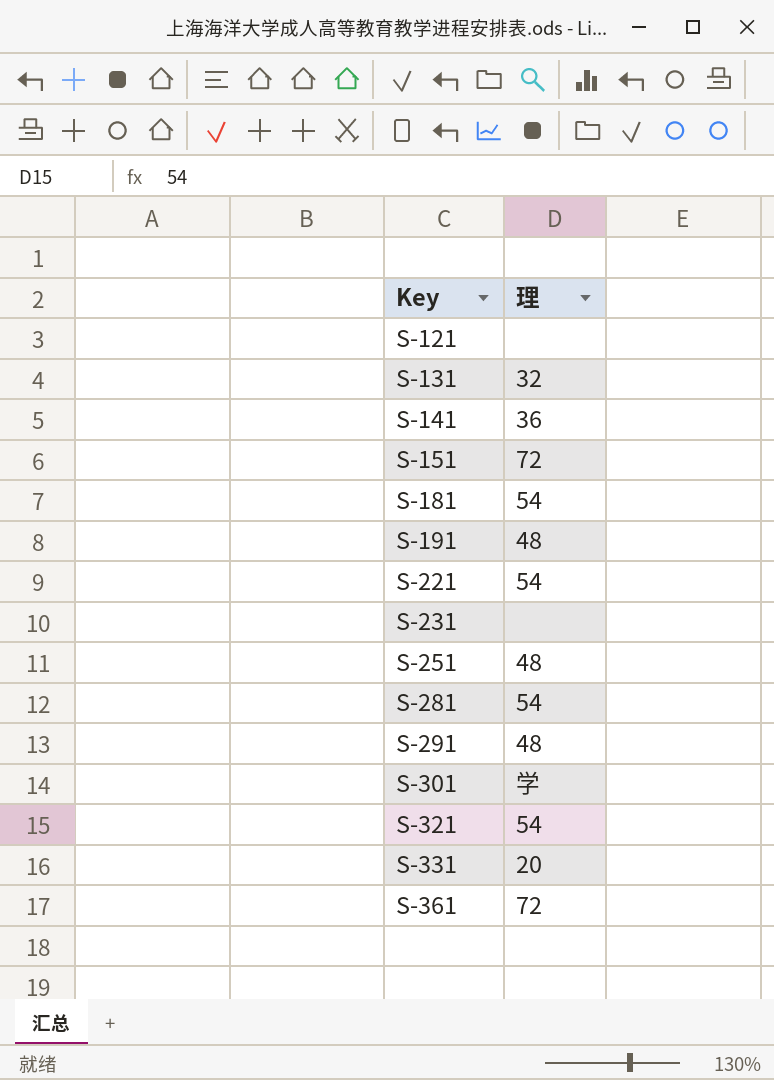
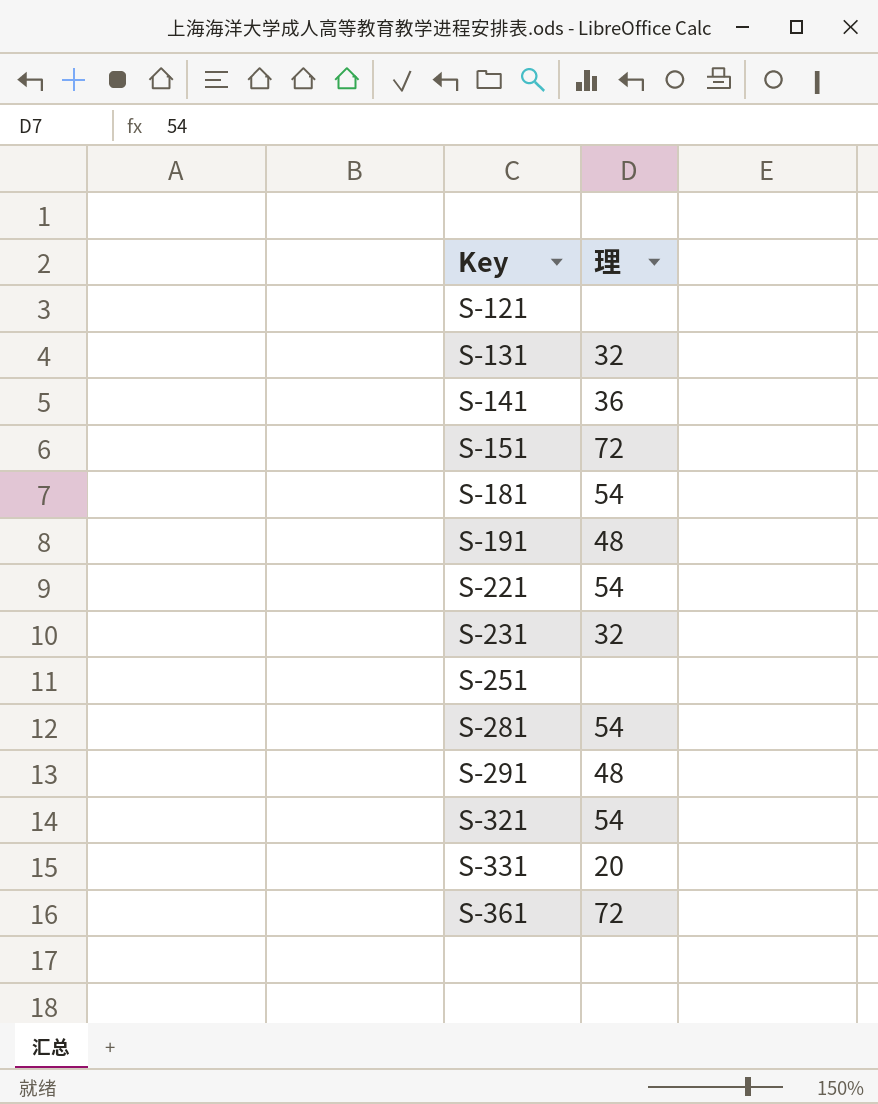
row S-301: 学 -> none
S-231 | 理: none -> 32
S-251 | 理: 48 -> none

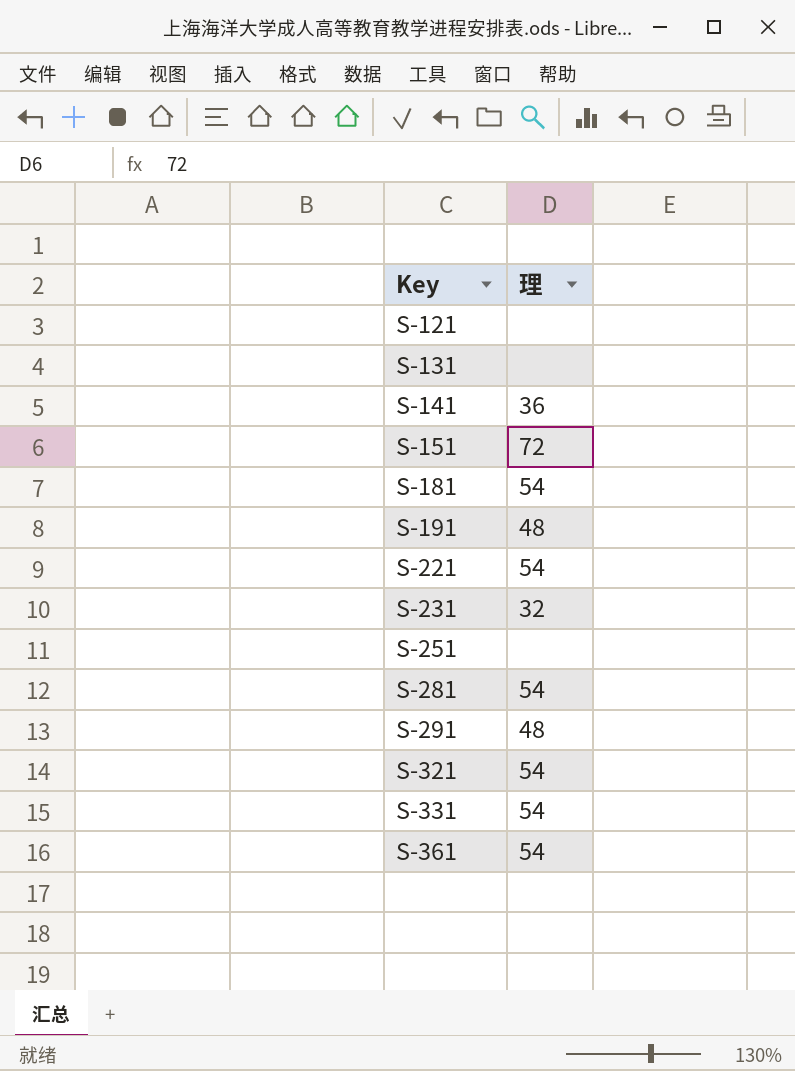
S-131 | 理: 32 -> none
S-331 | 理: 20 -> 54
S-361 | 理: 72 -> 54

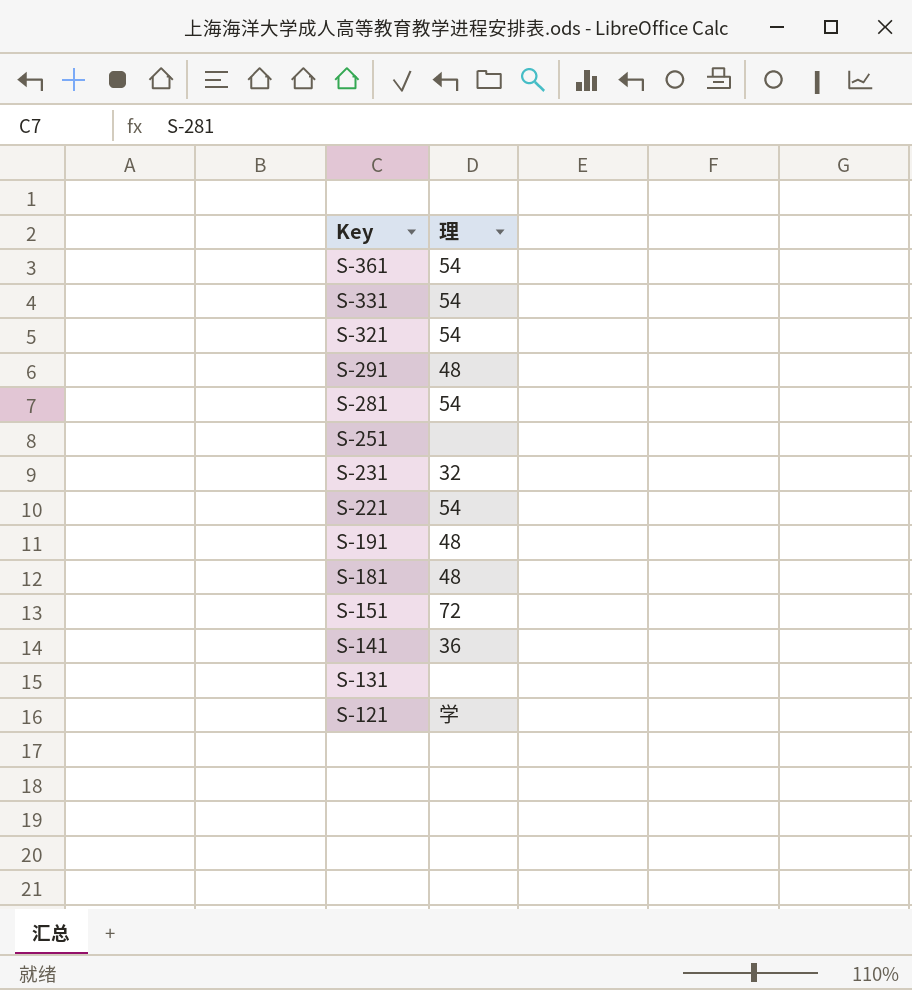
row order: Key ascending -> Key descending
S-181 | 理: 54 -> 48
S-121 | 理: none -> 学

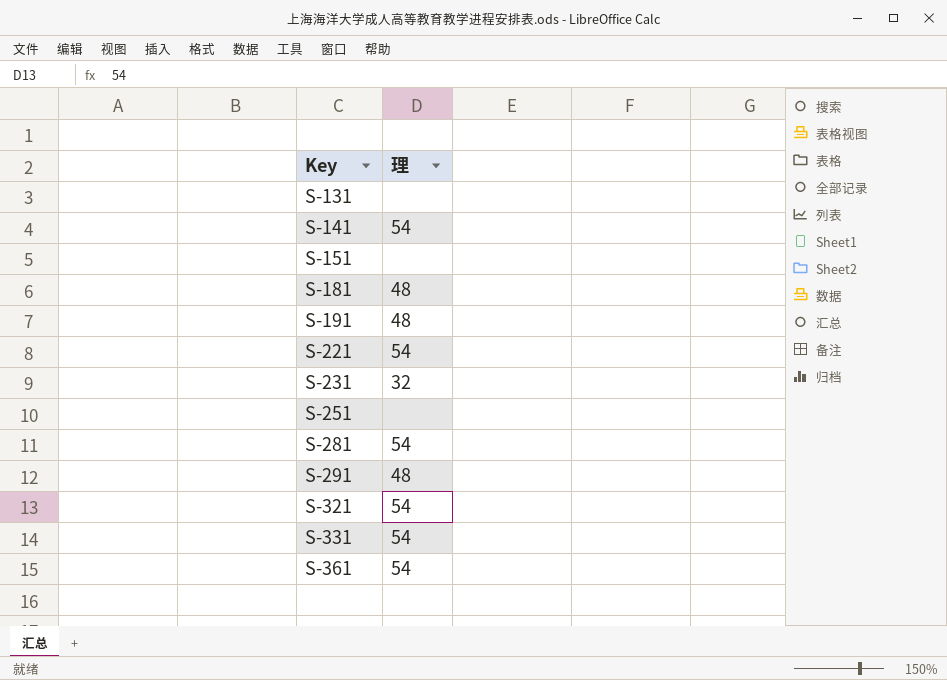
row order: Key descending -> Key ascending
row S-121: 学 -> none
S-141 | 理: 36 -> 54
S-151 | 理: 72 -> none

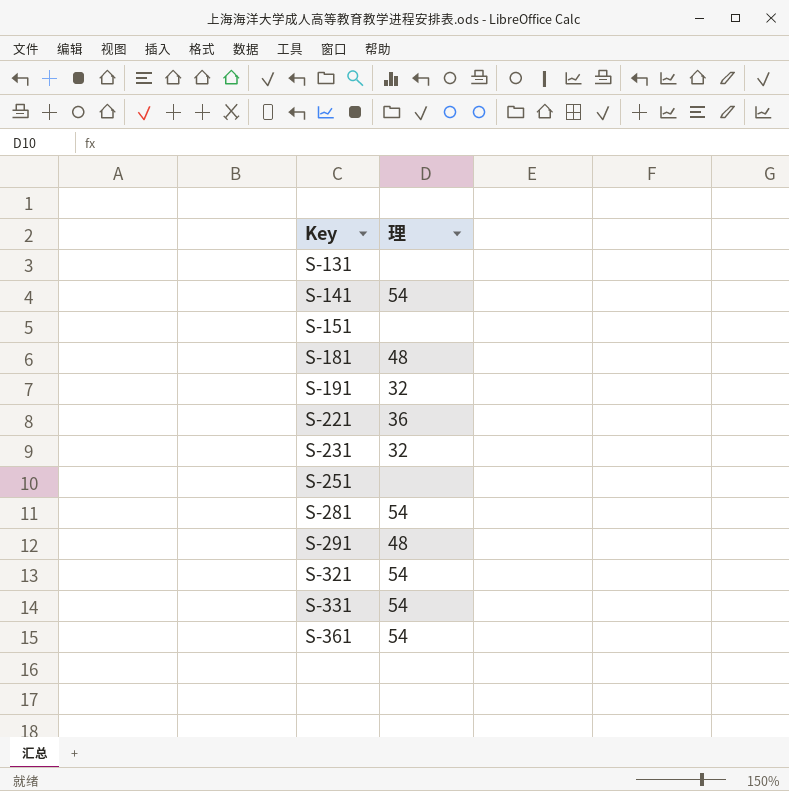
S-191 | 理: 48 -> 32
S-221 | 理: 54 -> 36

